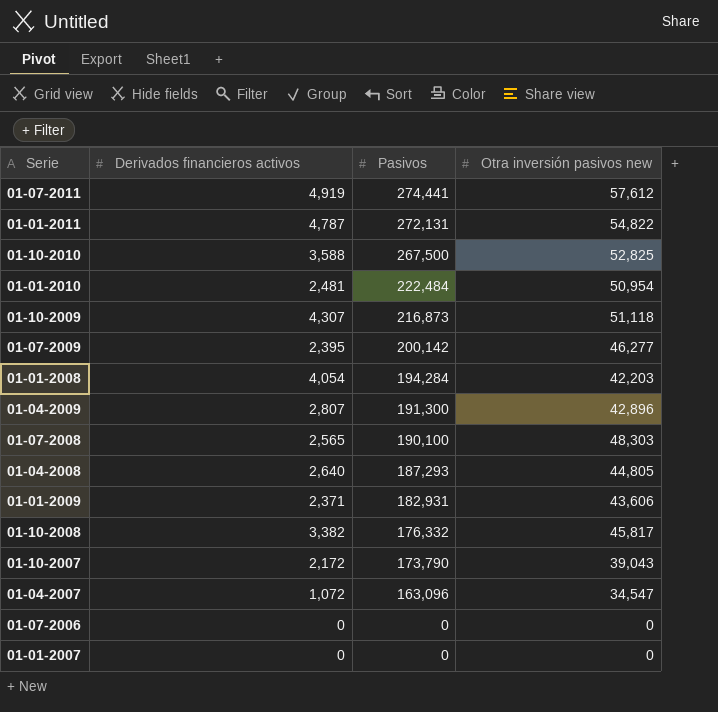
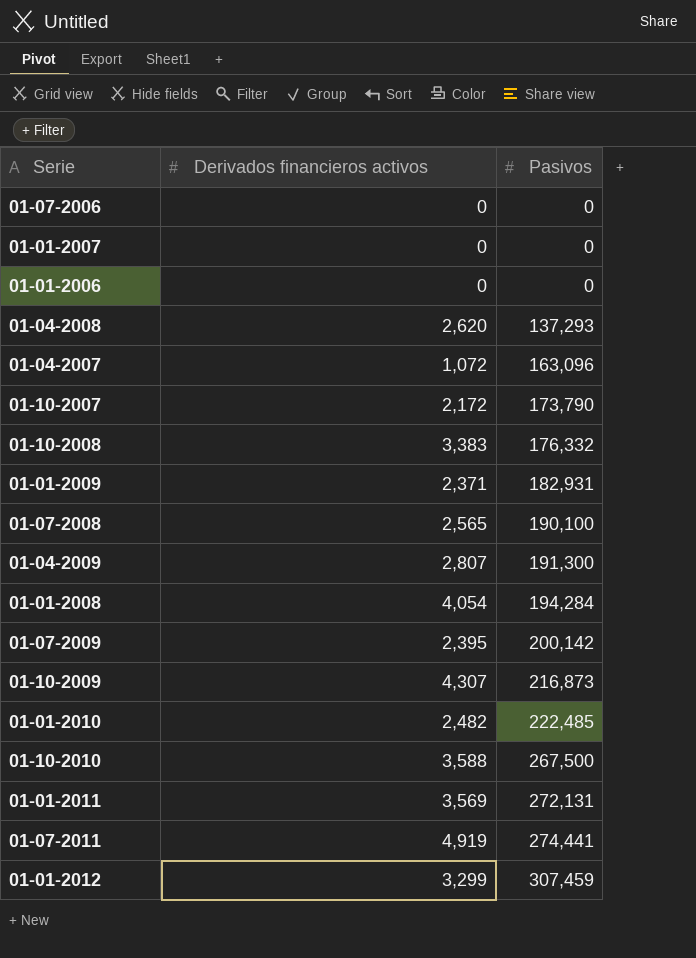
row order: Pasivos descending -> Pasivos ascending
column Otra inversión pasivos new | position: 4 -> none
row 01-01-2006: none -> 0 | 0
01-04-2008 | Derivados financieros activos: 2,640 -> 2,620
01-04-2008 | Pasivos: 187,293 -> 137,293
01-10-2008 | Derivados financieros activos: 3,382 -> 3,383
01-01-2010 | Derivados financieros activos: 2,481 -> 2,482
01-01-2010 | Pasivos: 222,484 -> 222,485
01-01-2011 | Derivados financieros activos: 4,787 -> 3,569
row 01-01-2012: none -> 3,299 | 307,459

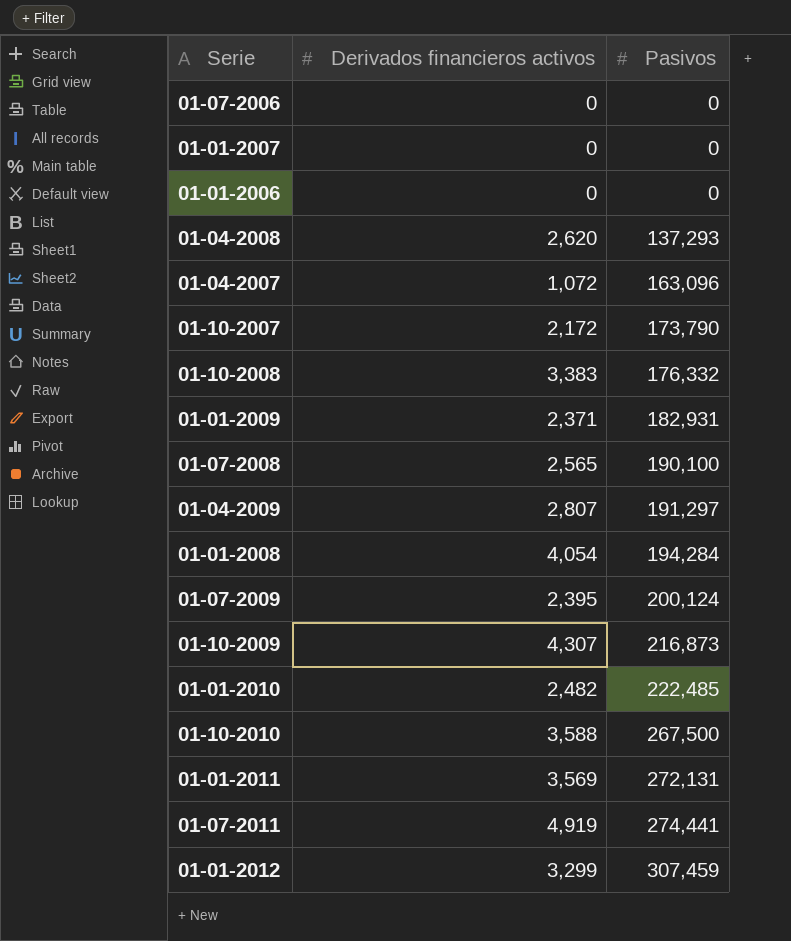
01-04-2009 | Pasivos: 191,300 -> 191,297
01-07-2009 | Pasivos: 200,142 -> 200,124

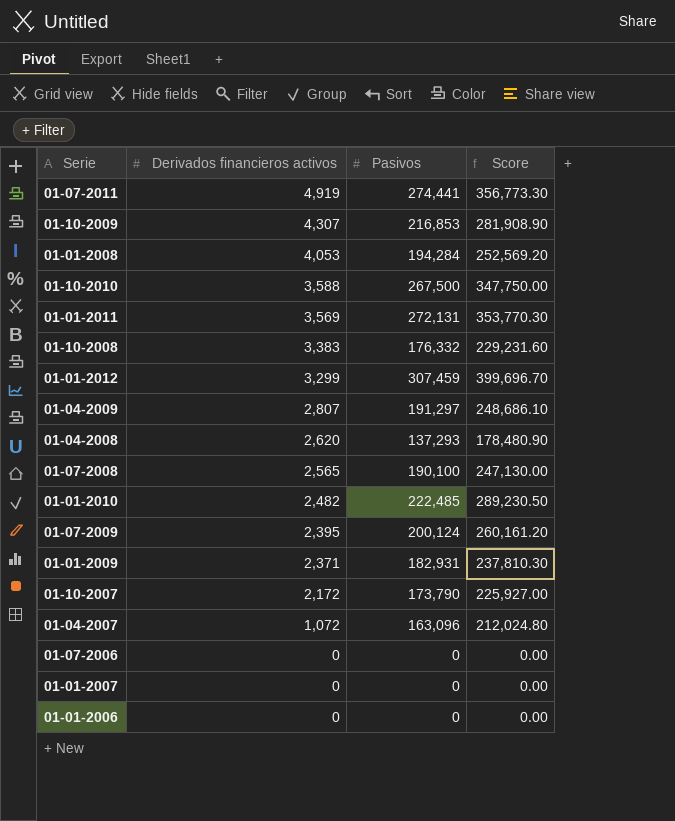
row order: Pasivos ascending -> Derivados financieros activos descending
column Score | formula: none -> [Pasivos] * 1.3
01-10-2009 | Pasivos: 216,873 -> 216,853
01-01-2008 | Derivados financieros activos: 4,054 -> 4,053

